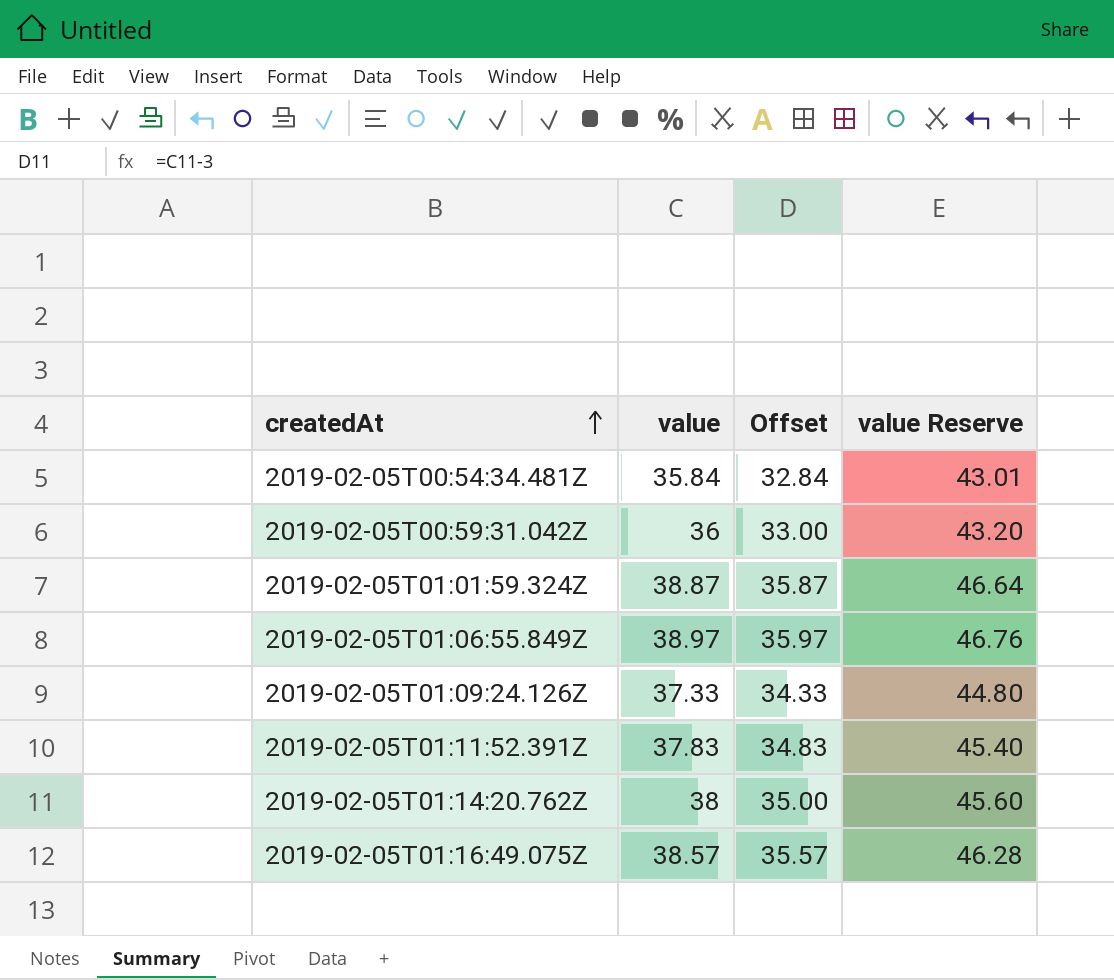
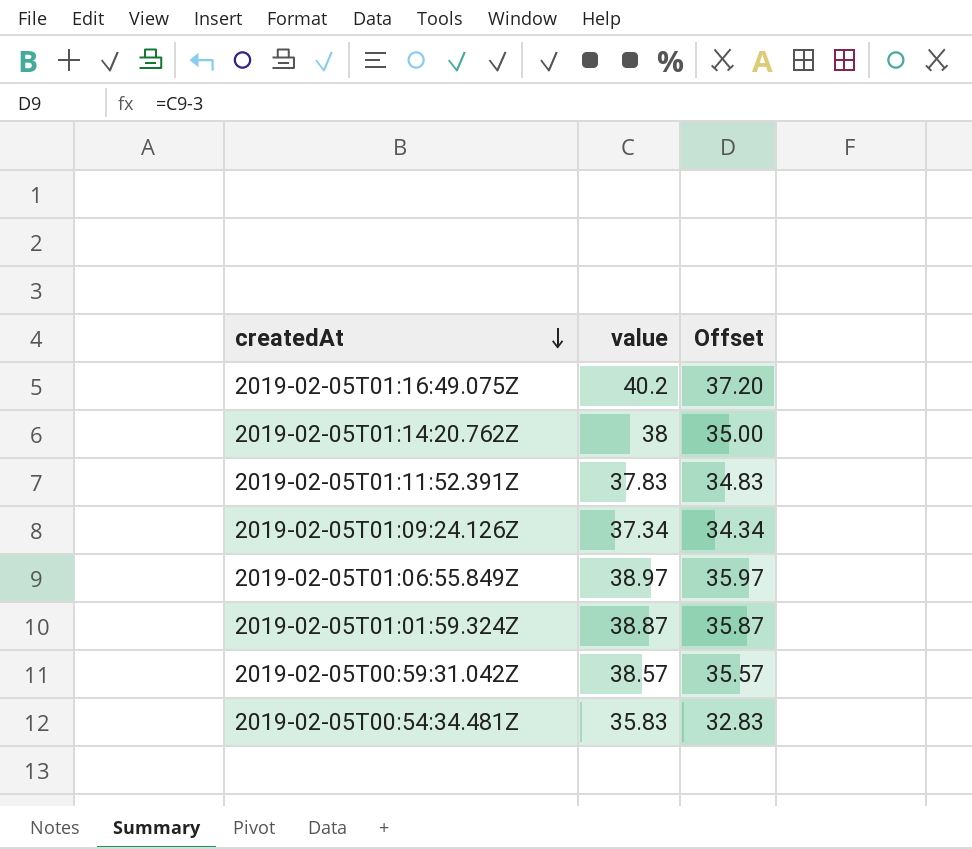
row order: createdAt ascending -> createdAt descending
column value Reserve | formula: [value] * 1.2 -> none
2019-02-05T01:16:49.075Z | value: 38.57 -> 40.2
2019-02-05T01:16:49.075Z | Offset: 35.57 -> 37.20
2019-02-05T01:09:24.126Z | value: 37.33 -> 37.34
2019-02-05T01:09:24.126Z | Offset: 34.33 -> 34.34
2019-02-05T00:59:31.042Z | value: 36 -> 38.57
2019-02-05T00:59:31.042Z | Offset: 33.00 -> 35.57
2019-02-05T00:54:34.481Z | value: 35.84 -> 35.83
2019-02-05T00:54:34.481Z | Offset: 32.84 -> 32.83

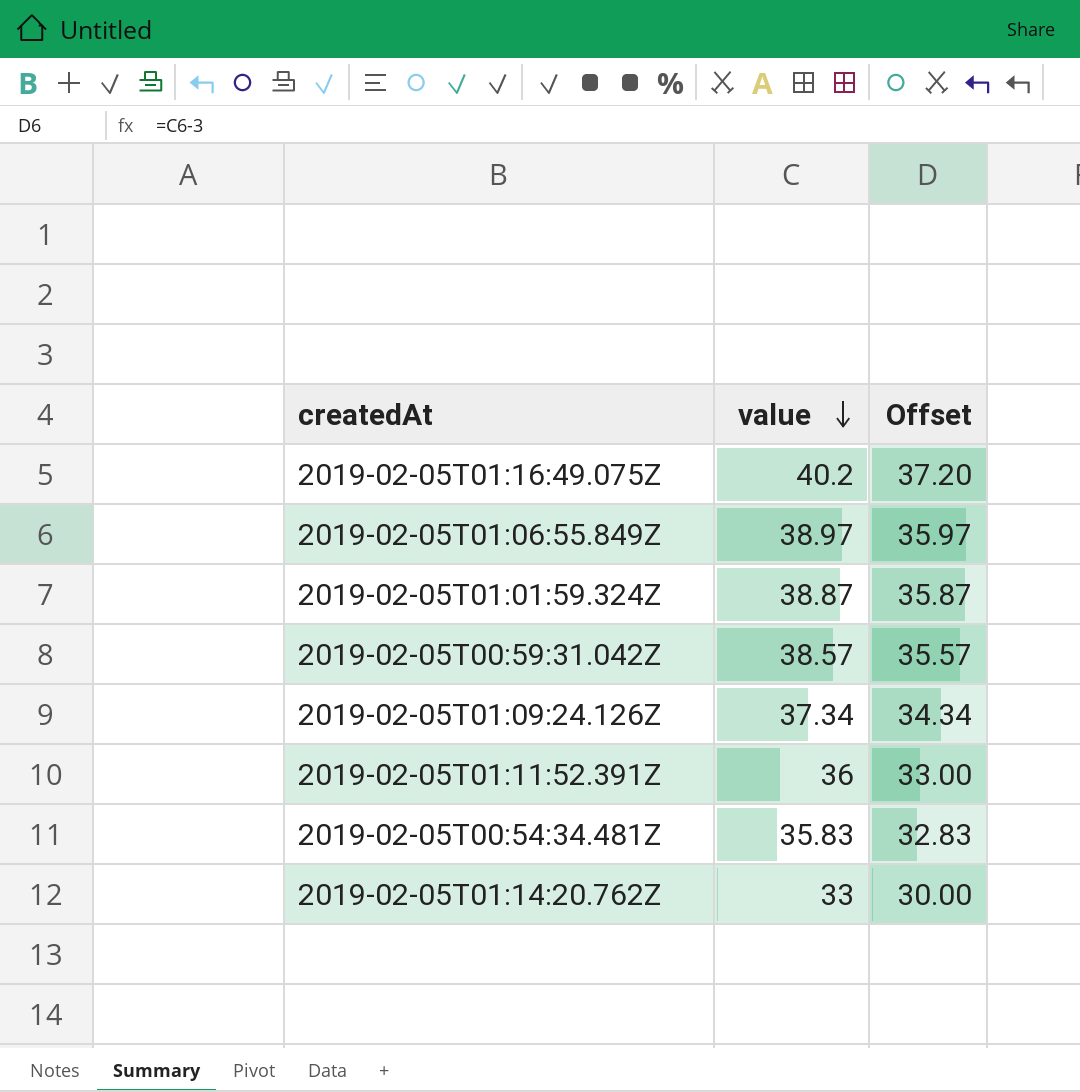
row order: createdAt descending -> value descending
2019-02-05T01:11:52.391Z | value: 37.83 -> 36
2019-02-05T01:11:52.391Z | Offset: 34.83 -> 33.00
2019-02-05T01:14:20.762Z | value: 38 -> 33
2019-02-05T01:14:20.762Z | Offset: 35.00 -> 30.00

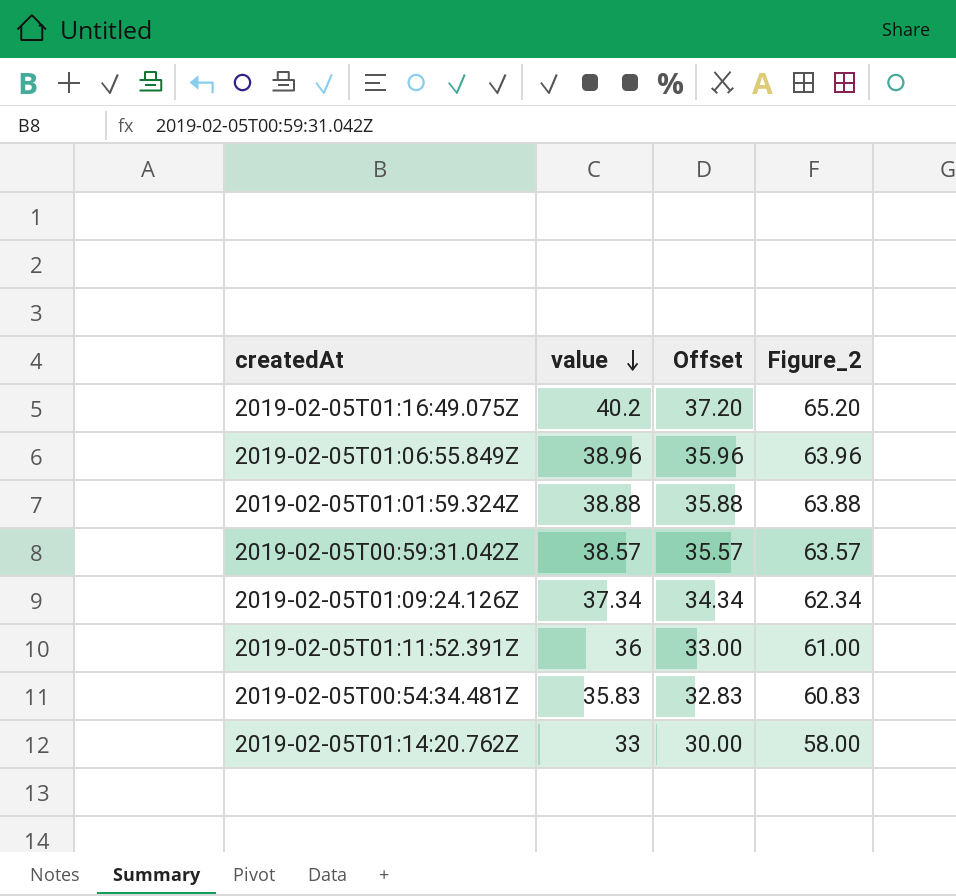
column Figure_2 | formula: none -> [value] + 25
2019-02-05T01:06:55.849Z | value: 38.97 -> 38.96
2019-02-05T01:06:55.849Z | Offset: 35.97 -> 35.96
2019-02-05T01:01:59.324Z | value: 38.87 -> 38.88
2019-02-05T01:01:59.324Z | Offset: 35.87 -> 35.88

